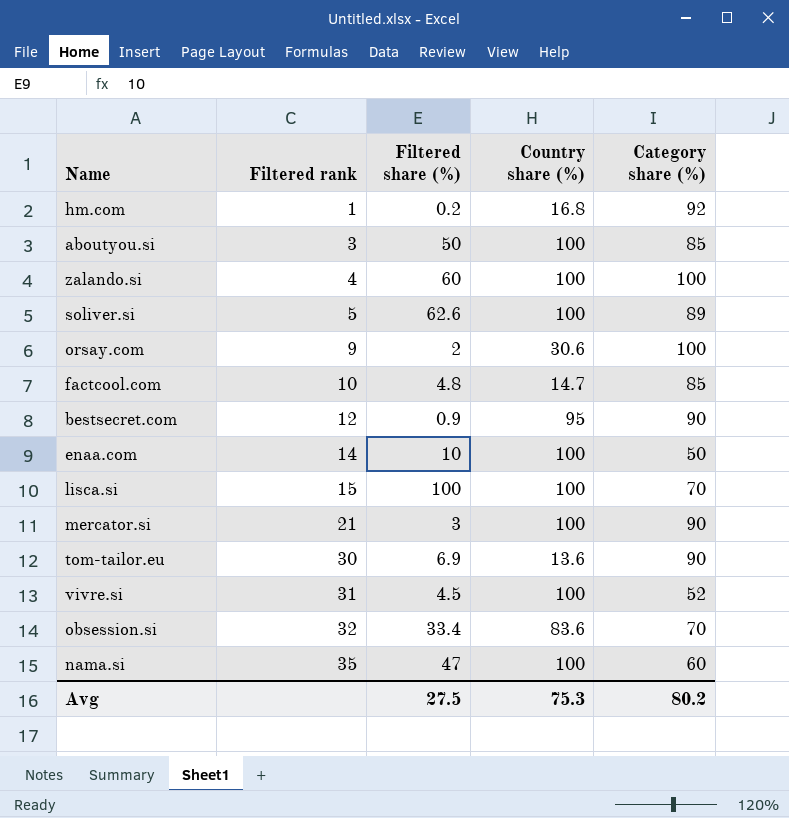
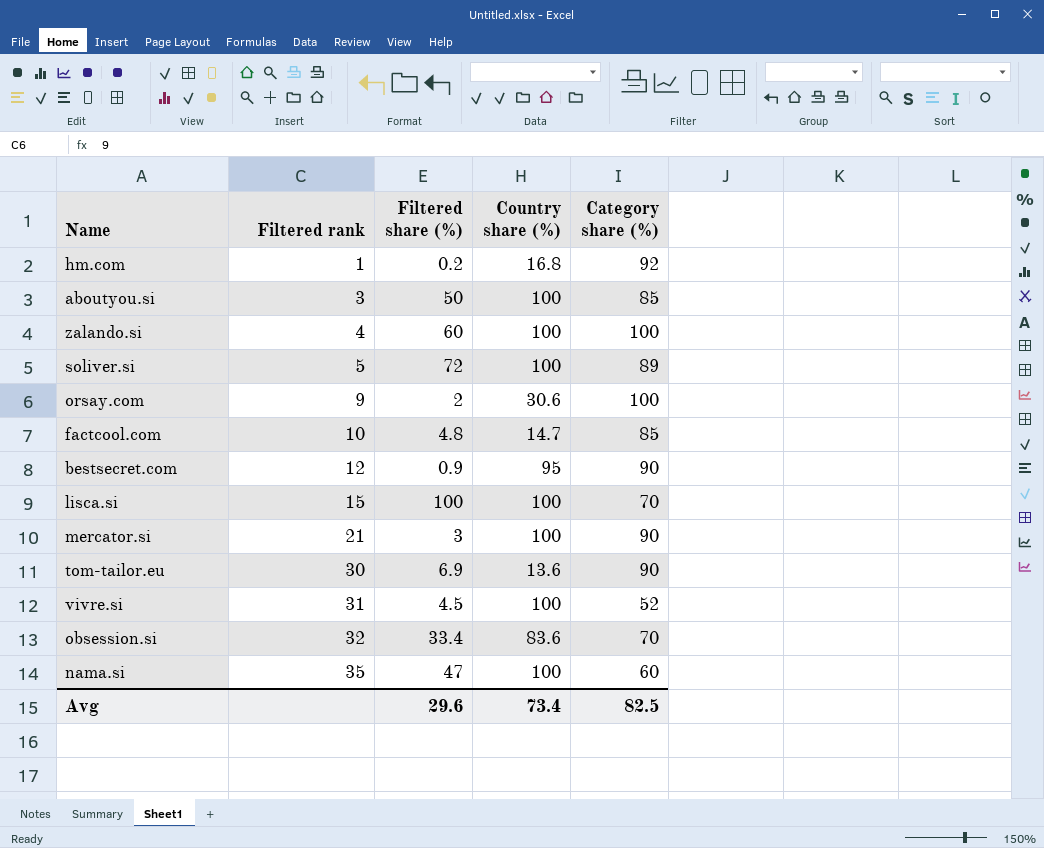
row enaa.com: 14 | 10 | 100 | 50 -> none
soliver.si | Filtered share (%): 62.6 -> 72
Avg | Filtered share (%): 27.5 -> 29.6
Avg | Country share (%): 75.3 -> 73.4
Avg | Category share (%): 80.2 -> 82.5

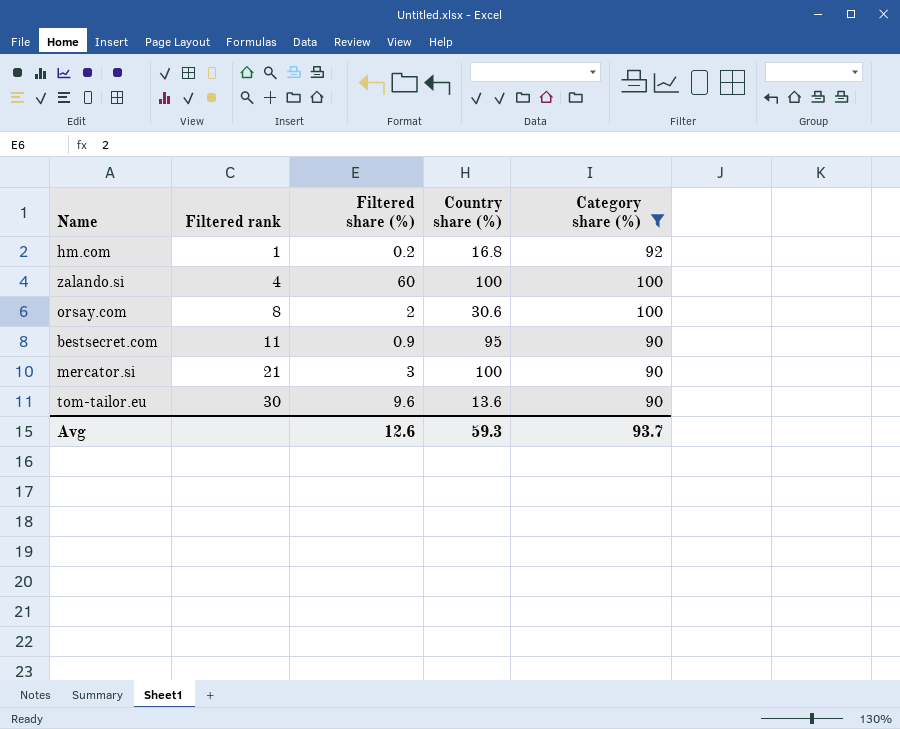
filter: none -> Category share (%) >= 90
orsay.com | Filtered rank: 9 -> 8
bestsecret.com | Filtered rank: 12 -> 11
tom-tailor.eu | Filtered share (%): 6.9 -> 9.6
Avg | Filtered share (%): 29.6 -> 12.6
Avg | Country share (%): 73.4 -> 59.3
Avg | Category share (%): 82.5 -> 93.7

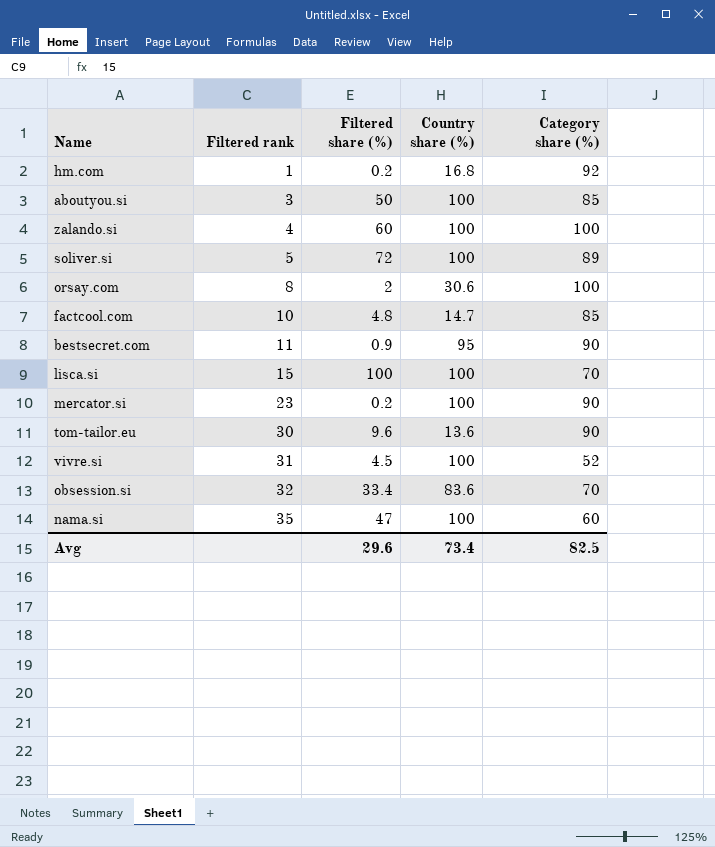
filter: Category share (%) >= 90 -> none
mercator.si | Filtered rank: 21 -> 23
mercator.si | Filtered share (%): 3 -> 0.2
Avg | Filtered share (%): 12.6 -> 29.6
Avg | Country share (%): 59.3 -> 73.4
Avg | Category share (%): 93.7 -> 82.5

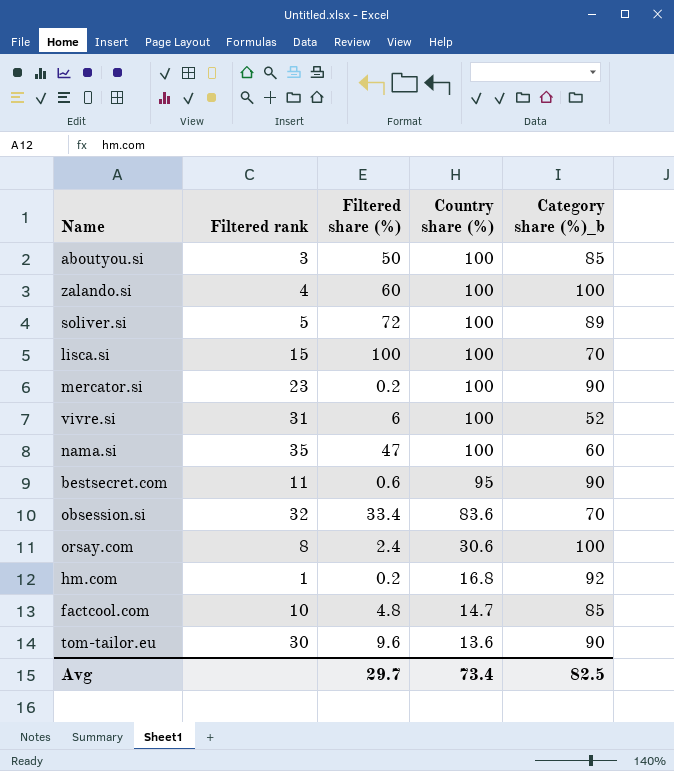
row order: Filtered rank ascending -> Country share (%) descending
column name: Category share (%) -> Category share (%)_b
vivre.si | Filtered share (%): 4.5 -> 6
bestsecret.com | Filtered share (%): 0.9 -> 0.6
orsay.com | Filtered share (%): 2 -> 2.4
Avg | Filtered share (%): 29.6 -> 29.7

